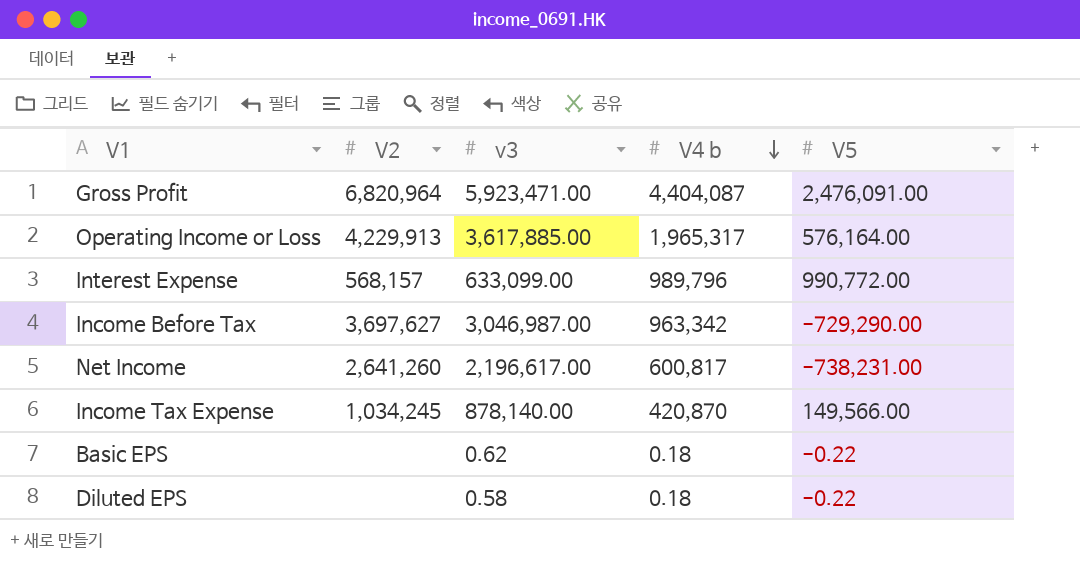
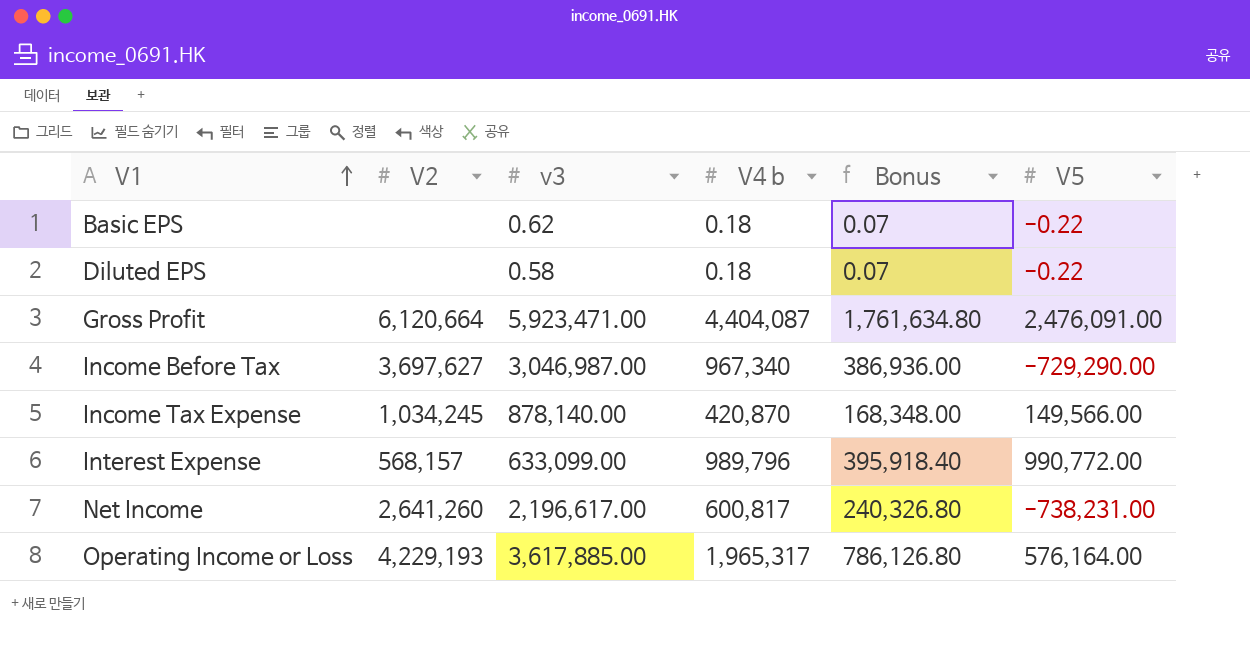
row order: V4 b descending -> V1 ascending
column Bonus | formula: none -> [V4 b] * 0.4
Gross Profit | V2: 6,820,964 -> 6,120,664
Income Before Tax | V4 b: 963,342 -> 967,340
Operating Income or Loss | V2: 4,229,913 -> 4,229,193

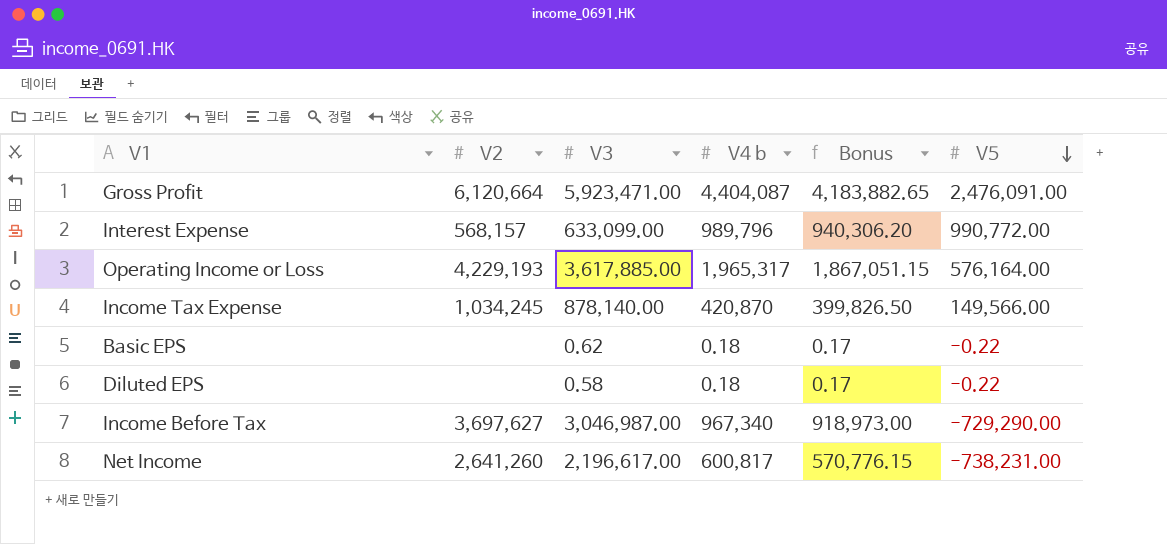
row order: V1 ascending -> V5 descending
column name: v3 -> V3
column Bonus | formula: [V4 b] * 0.4 -> [V4 b] * 0.95

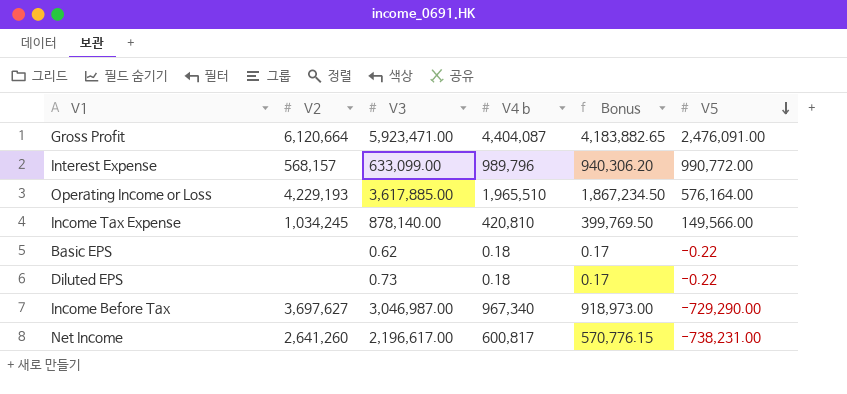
Operating Income or Loss | V4 b: 1,965,317 -> 1,965,510
Operating Income or Loss | Bonus: 1,867,051.15 -> 1,867,234.50
Income Tax Expense | V4 b: 420,870 -> 420,810
Income Tax Expense | Bonus: 399,826.50 -> 399,769.50
Diluted EPS | V3: 0.58 -> 0.73

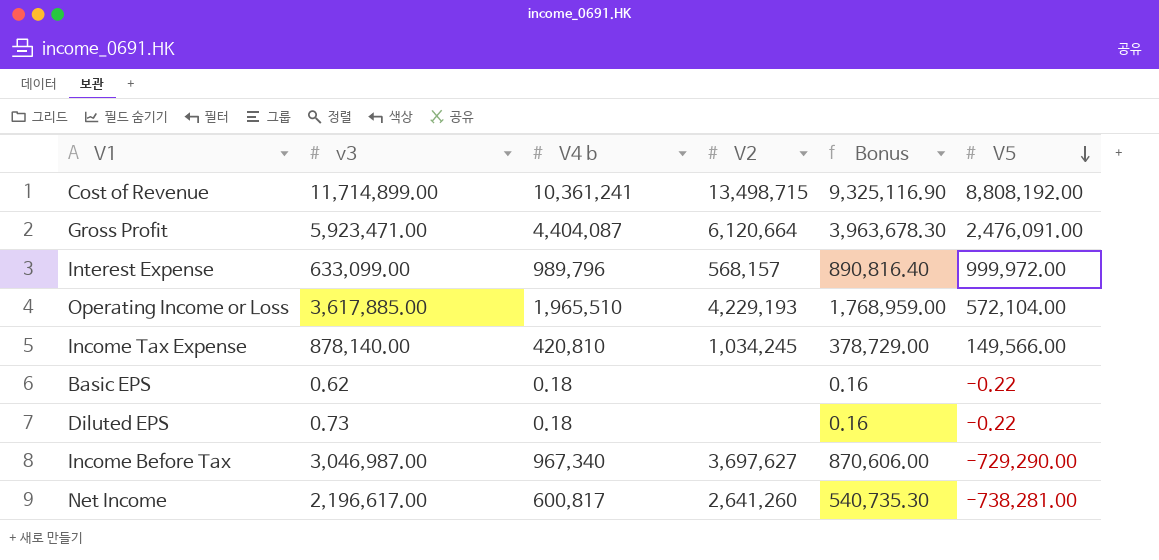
column name: V3 -> v3
column V2 | position: 2 -> 4
column Bonus | formula: [V4 b] * 0.95 -> [V4 b] * 0.9
row Cost of Revenue: none -> 11,714,899.00 | 10,361,241 | 13,498,715 | 9,325,116.90 | 8,808,192.00
Interest Expense | V5: 990,772.00 -> 999,972.00
Operating Income or Loss | V5: 576,164.00 -> 572,104.00
Net Income | V5: -738,231.00 -> -738,281.00

